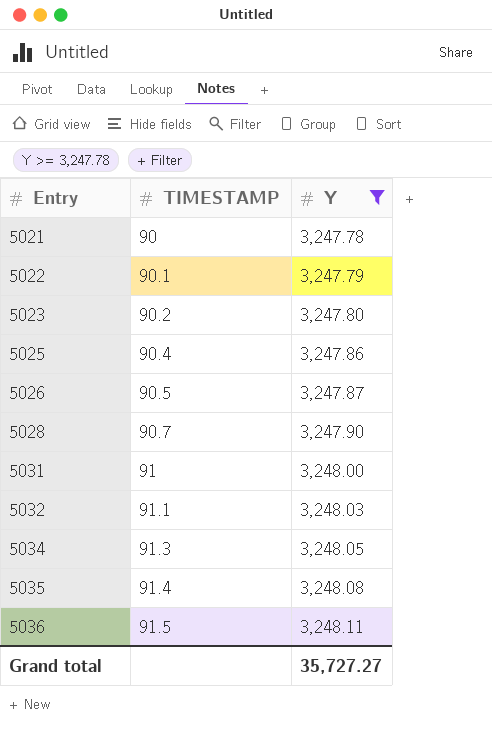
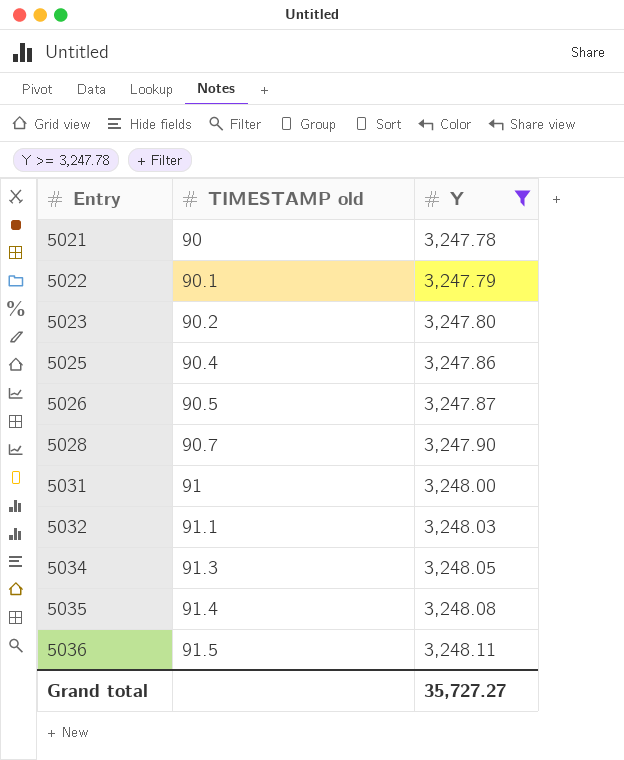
column name: TIMESTAMP -> TIMESTAMP old

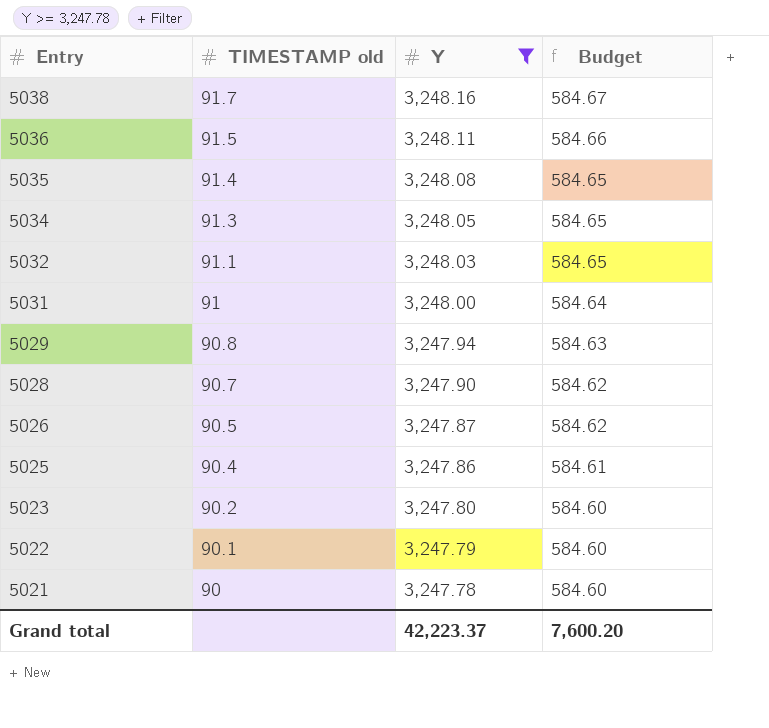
row order: Entry ascending -> Entry descending
column Budget | formula: none -> [Y] * 0.18
row 5038: none -> 91.7 | 3,248.16 | 584.67
row 5029: none -> 90.8 | 3,247.94 | 584.63
Grand total | Y: 35,727.27 -> 42,223.37

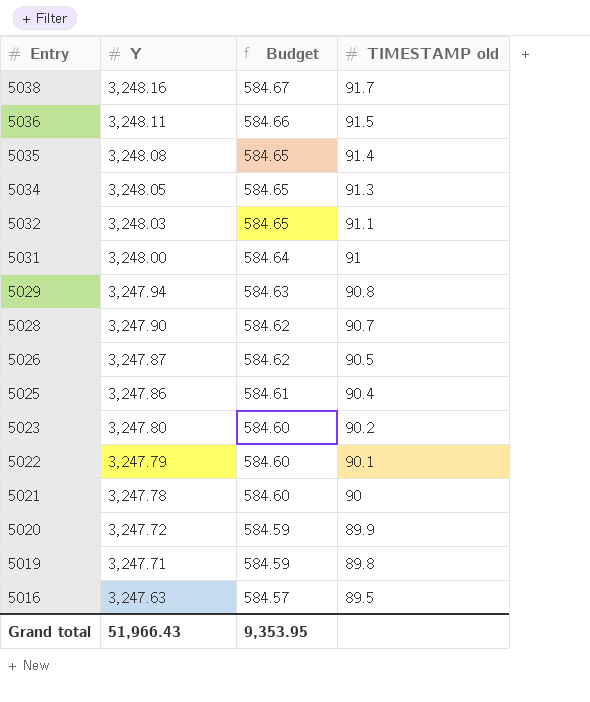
filter: Y >= 3,247.78 -> none
column TIMESTAMP old | position: 2 -> 4
Grand total | Y: 42,223.37 -> 51,966.43
Grand total | Budget: 7,600.20 -> 9,353.95

